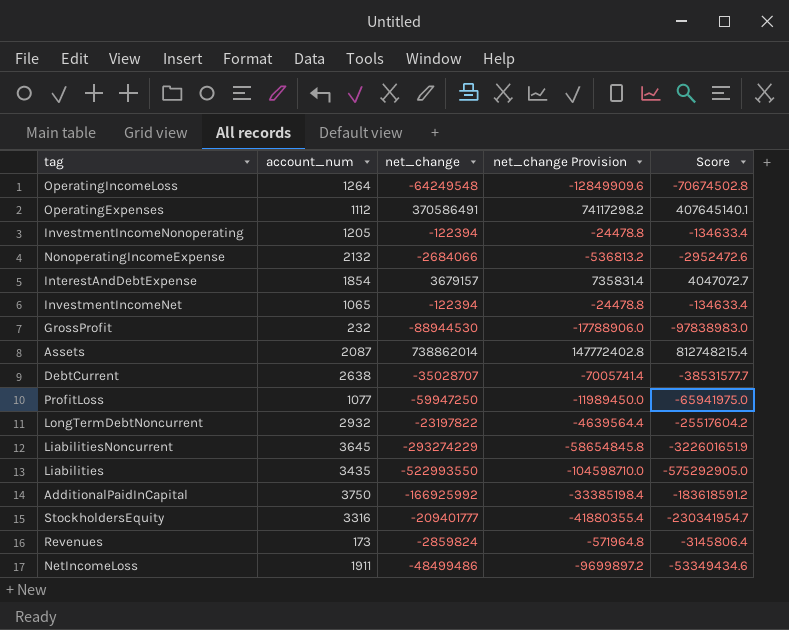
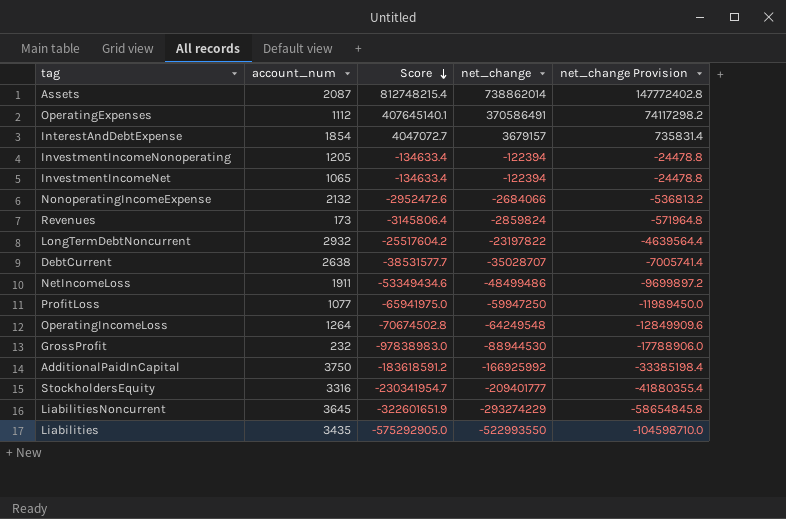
row order: none -> Score descending
column Score | position: 5 -> 3

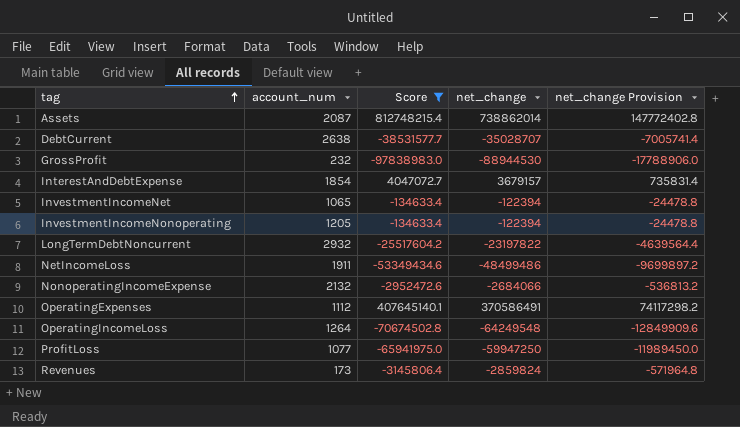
filter: none -> Score >= -97838983.0
row order: Score descending -> tag ascending

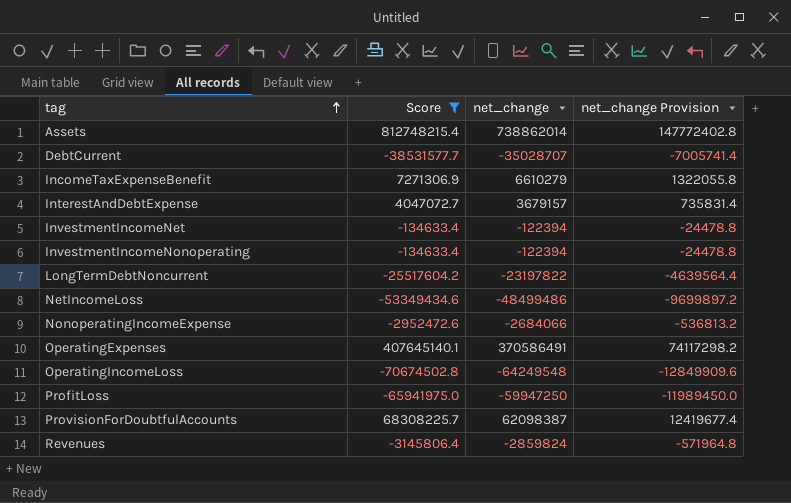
column account_num | position: 2 -> none
row GrossProfit: 232 | -97838983.0 | -88944530 | -17788906.0 -> none
row IncomeTaxExpenseBenefit: none -> 7271306.9 | 6610279 | 1322055.8
row ProvisionForDoubtfulAccounts: none -> 68308225.7 | 62098387 | 12419677.4

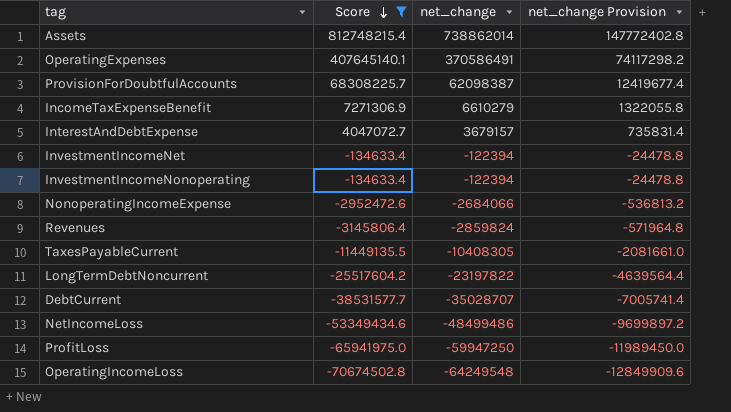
row order: tag ascending -> Score descending
row TaxesPayableCurrent: none -> -11449135.5 | -10408305 | -2081661.0

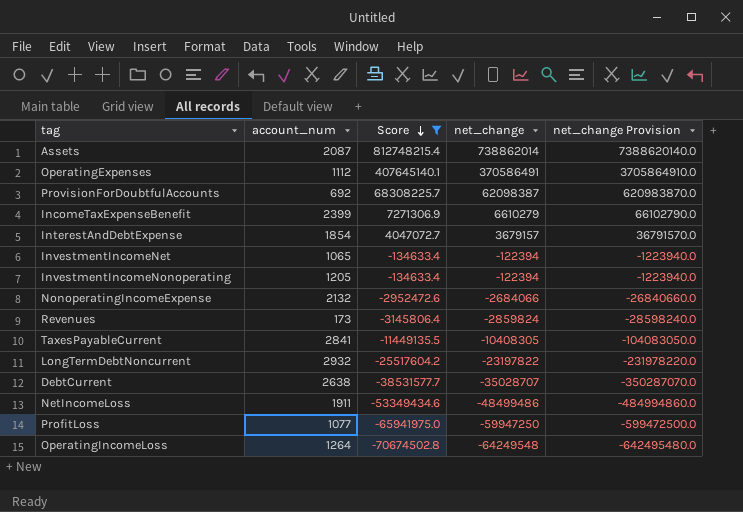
column account_num | position: none -> 2
column net_change Provision | formula: [net_change] * 0.2 -> [net_change] * 10

